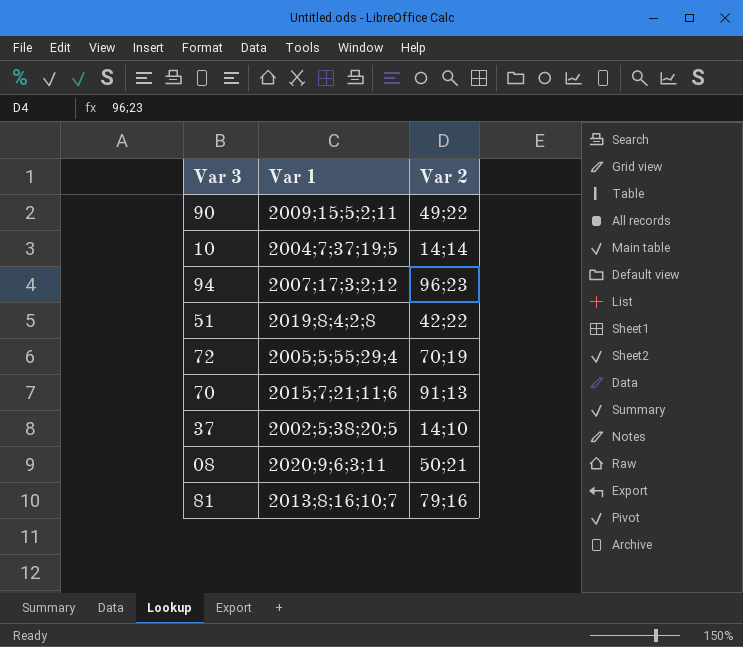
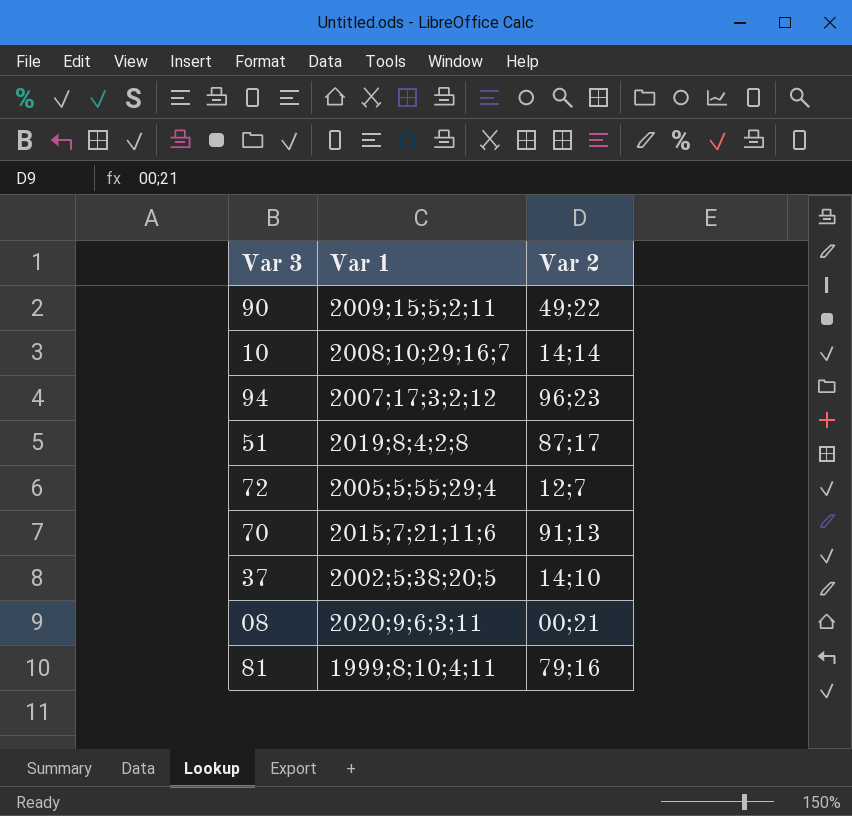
10 | Var 1: 2004;7;37;19;5 -> 2008;10;29;16;7
51 | Var 2: 42;22 -> 87;17
72 | Var 2: 70;19 -> 12;7
08 | Var 2: 50;21 -> 00;21
81 | Var 1: 2013;8;16;10;7 -> 1999;8;10;4;11

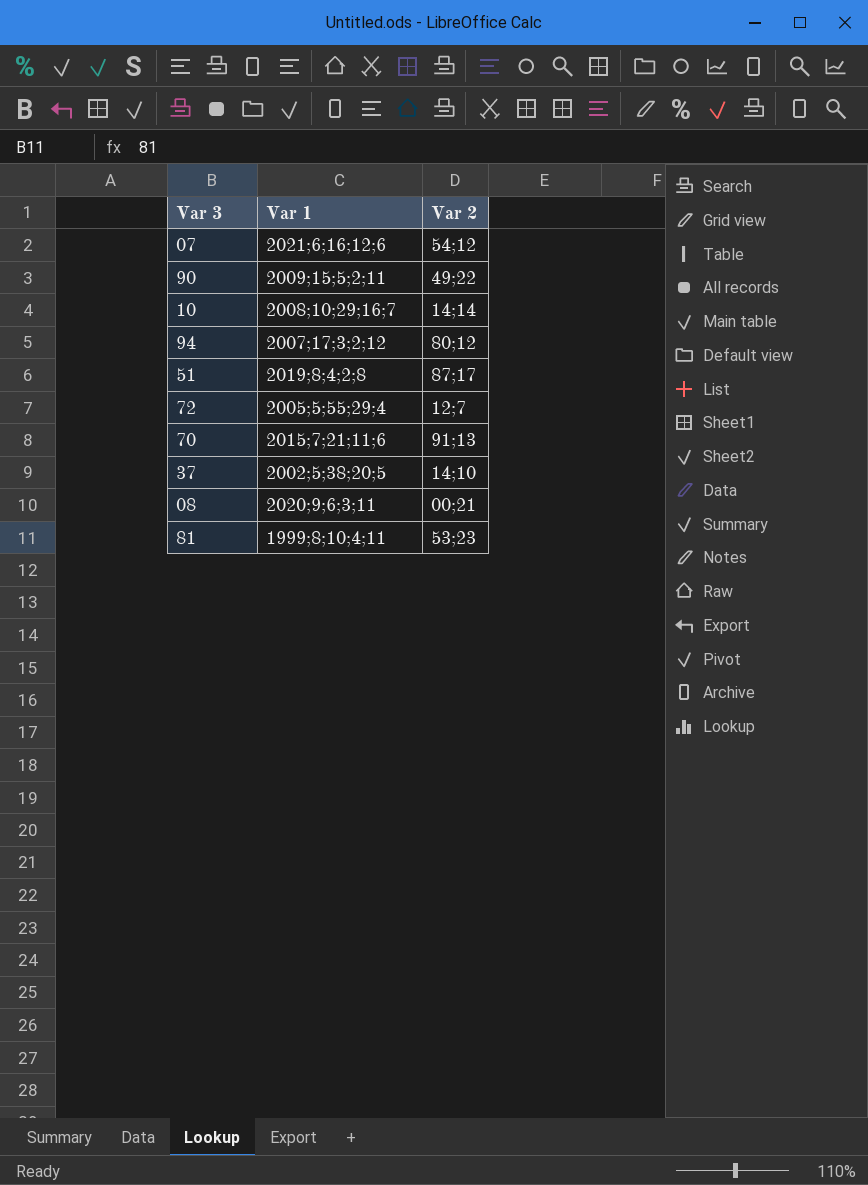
row 07: none -> 2021;6;16;12;6 | 54;12
94 | Var 2: 96;23 -> 80;12
81 | Var 2: 79;16 -> 53;23

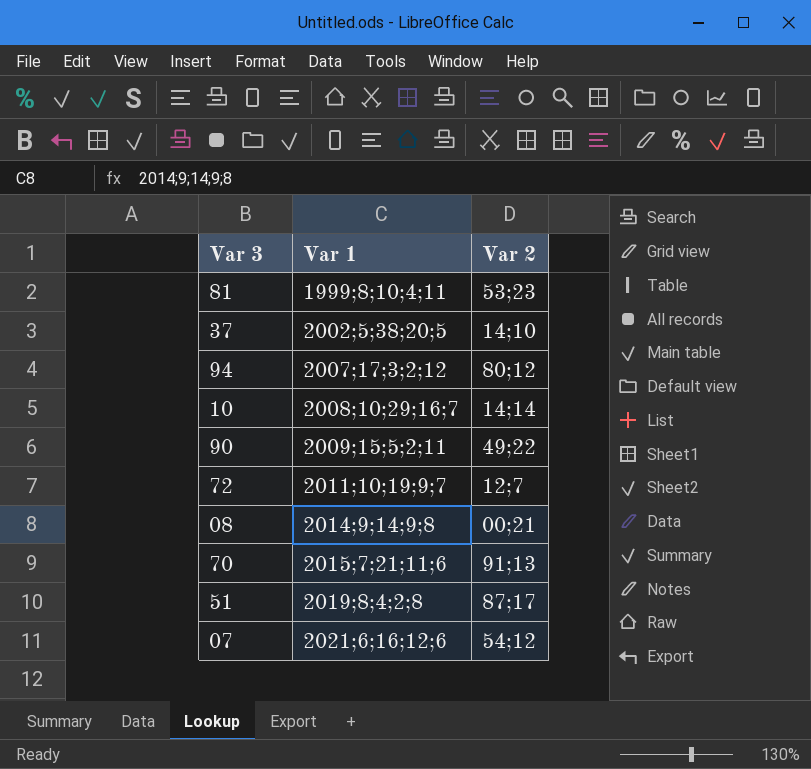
row order: none -> Var 1 ascending
72 | Var 1: 2005;5;55;29;4 -> 2011;10;19;9;7
08 | Var 1: 2020;9;6;3;11 -> 2014;9;14;9;8

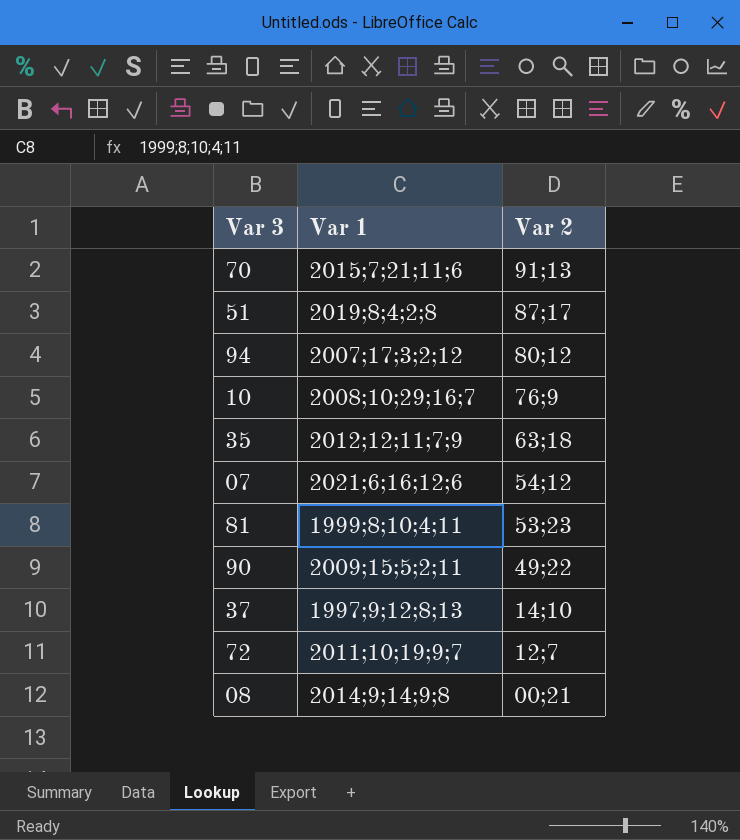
row order: Var 1 ascending -> Var 2 descending
10 | Var 2: 14;14 -> 76;9
row 35: none -> 2012;12;11;7;9 | 63;18
37 | Var 1: 2002;5;38;20;5 -> 1997;9;12;8;13

